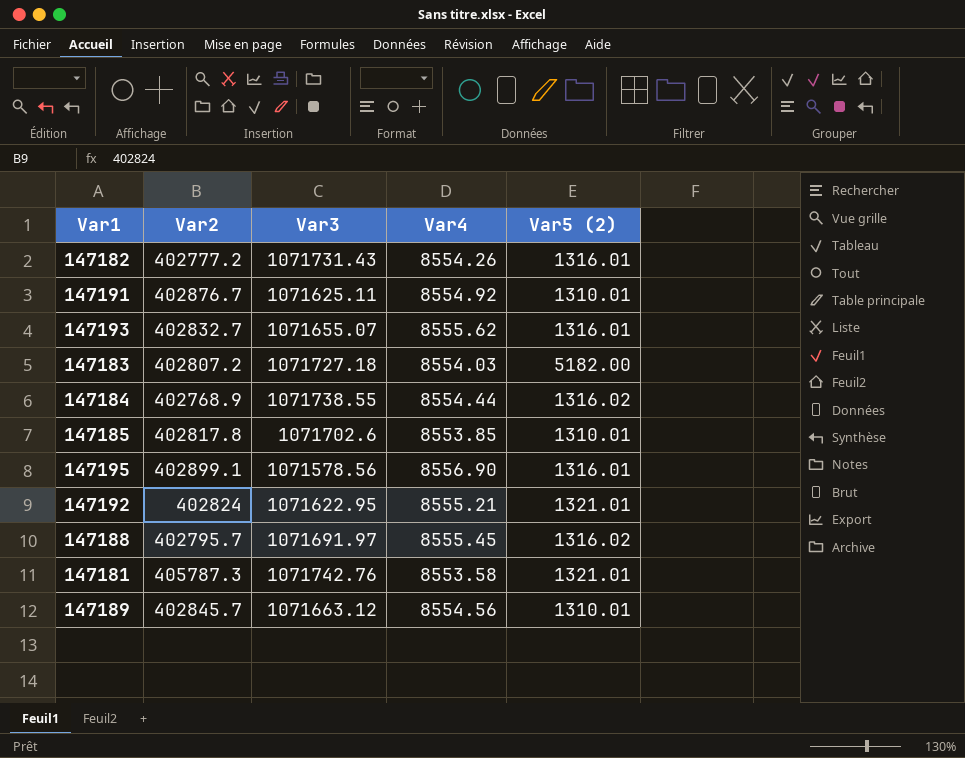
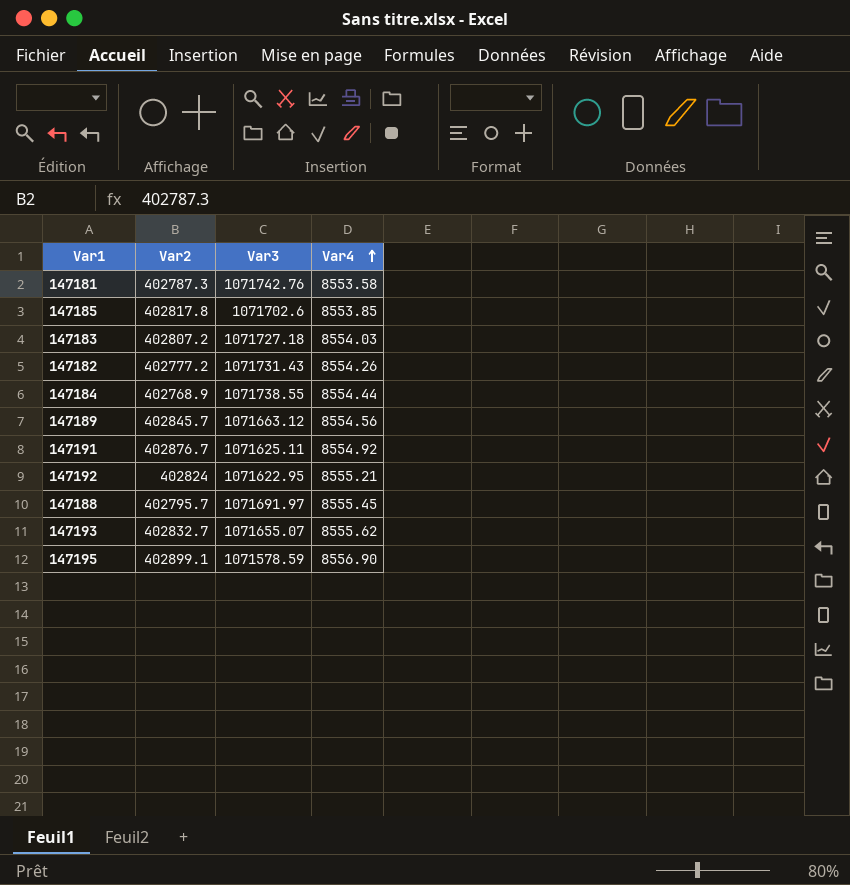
row order: none -> Var4 ascending
column Var5 (2) | position: 5 -> none
147181 | Var2: 405787.3 -> 402787.3
147195 | Var3: 1071578.56 -> 1071578.59

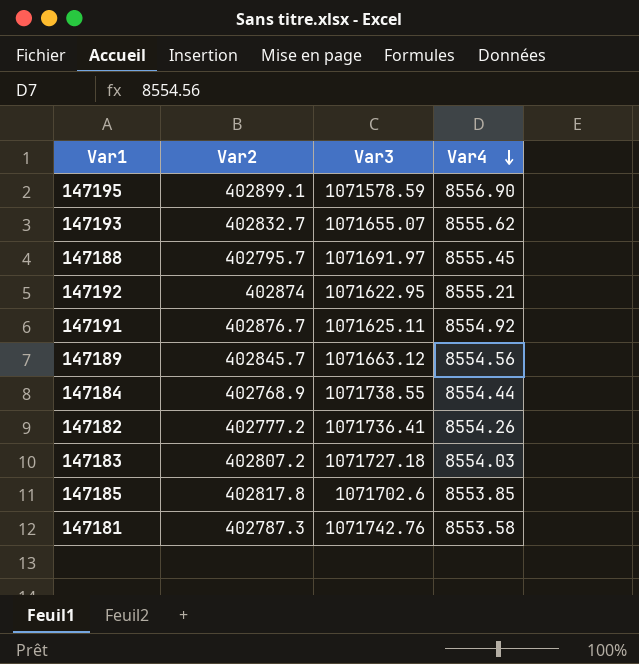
row order: Var4 ascending -> Var4 descending
147192 | Var2: 402824 -> 402874
147182 | Var3: 1071731.43 -> 1071736.41

